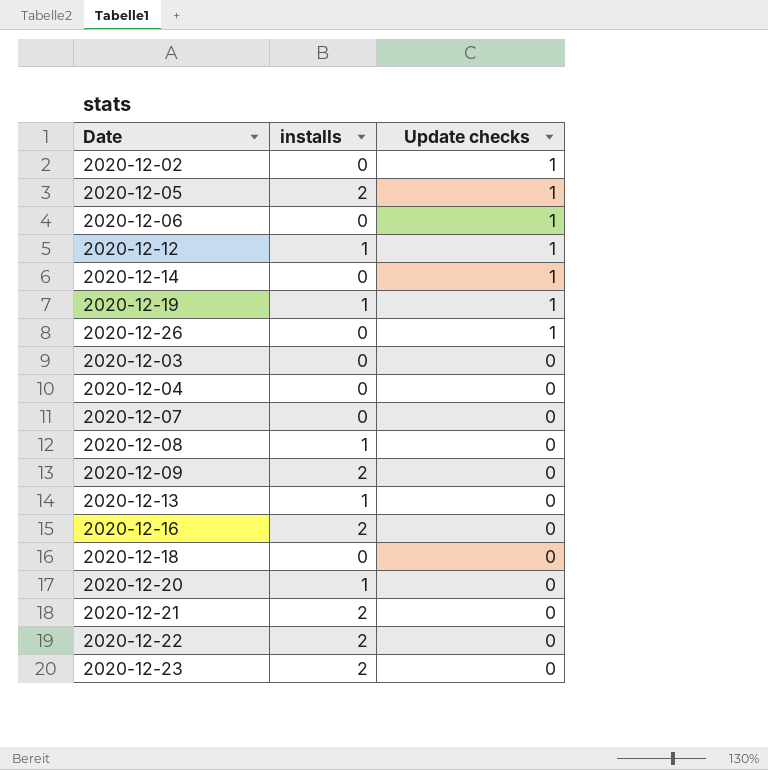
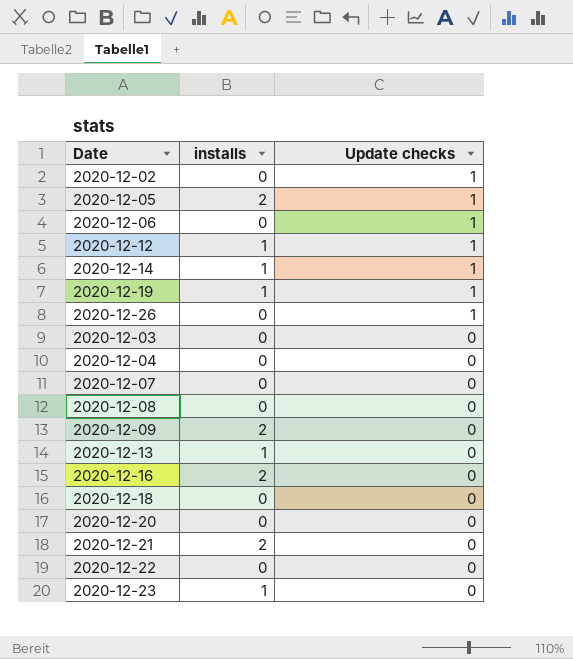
2020-12-14 | installs: 0 -> 1
2020-12-08 | installs: 1 -> 0
2020-12-20 | installs: 1 -> 0
2020-12-22 | installs: 2 -> 0
2020-12-23 | installs: 2 -> 1

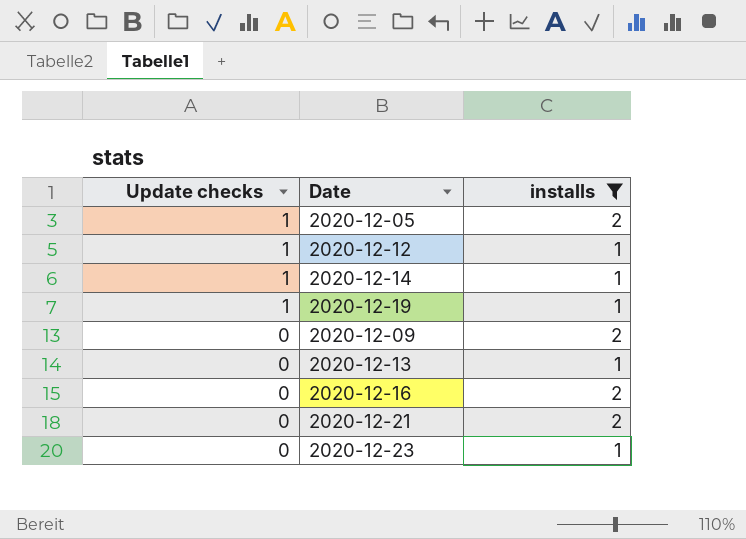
filter: none -> installs != 0
column Update checks | position: 3 -> 1

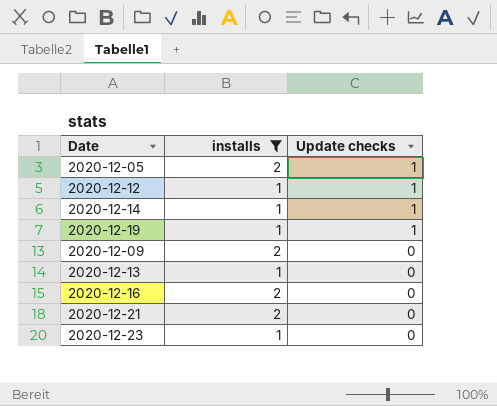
column Update checks | position: 1 -> 3

